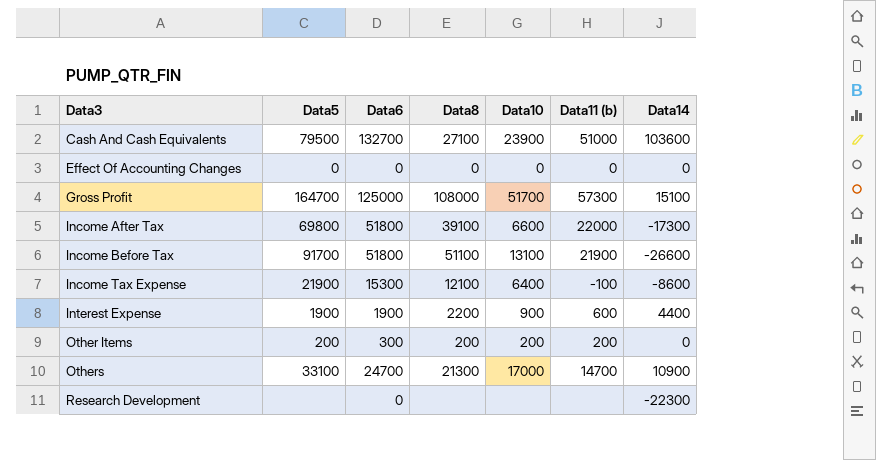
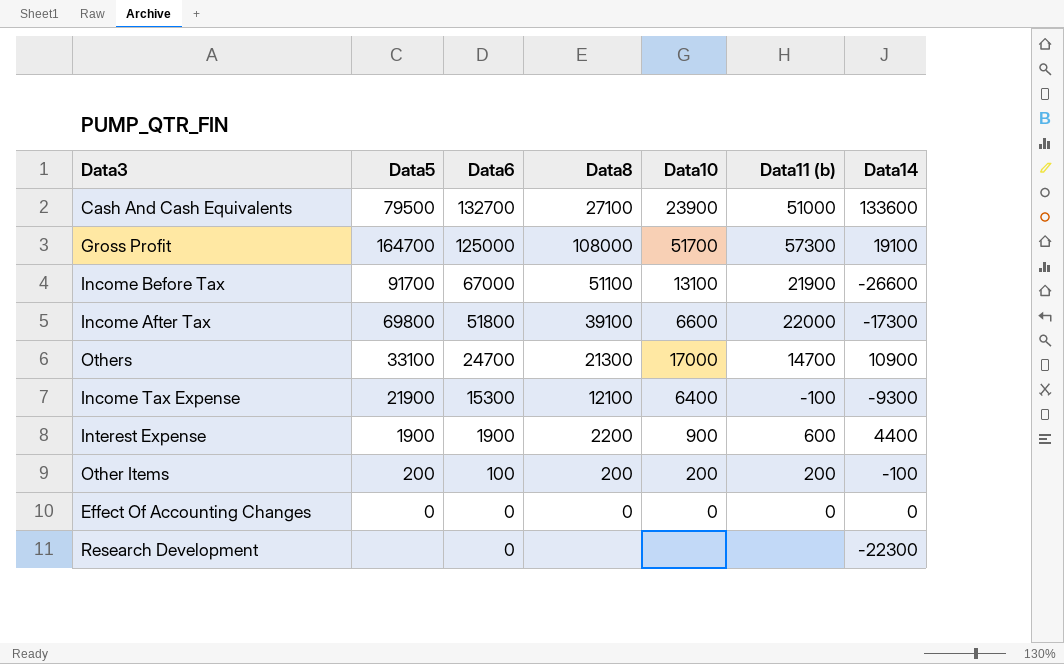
row order: Data3 ascending -> Data6 descending
Cash And Cash Equivalents | Data14: 103600 -> 133600
Gross Profit | Data14: 15100 -> 19100
Income Before Tax | Data6: 51800 -> 67000
Income Tax Expense | Data14: -8600 -> -9300
Other Items | Data6: 300 -> 100
Other Items | Data14: 0 -> -100

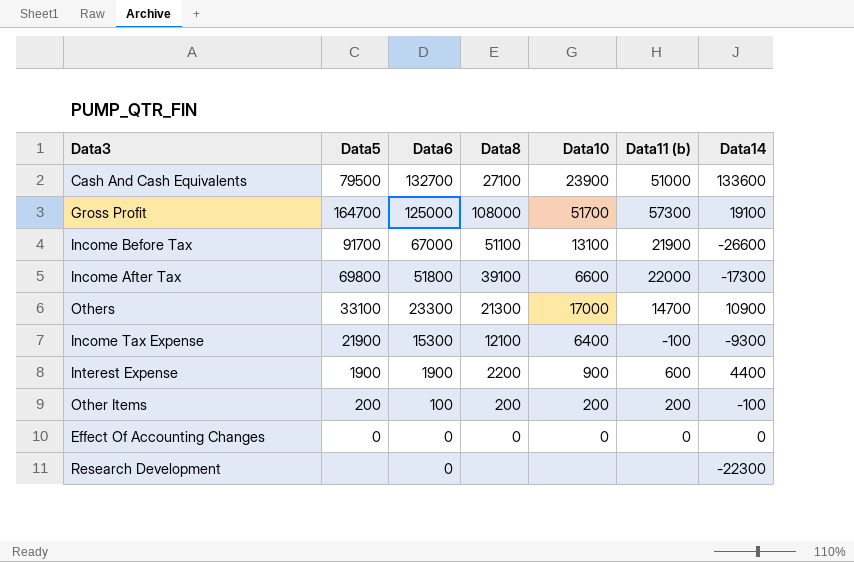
Others | Data6: 24700 -> 23300

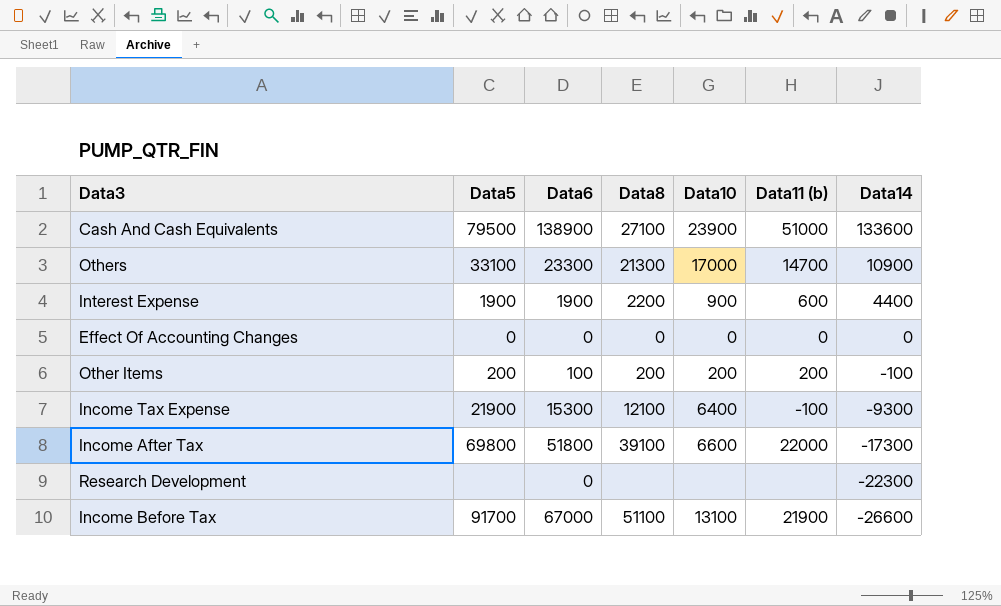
row order: Data6 descending -> Data14 descending
row Gross Profit: 164700 | 125000 | 108000 | 51700 | 57300 | 19100 -> none
Cash And Cash Equivalents | Data6: 132700 -> 138900

